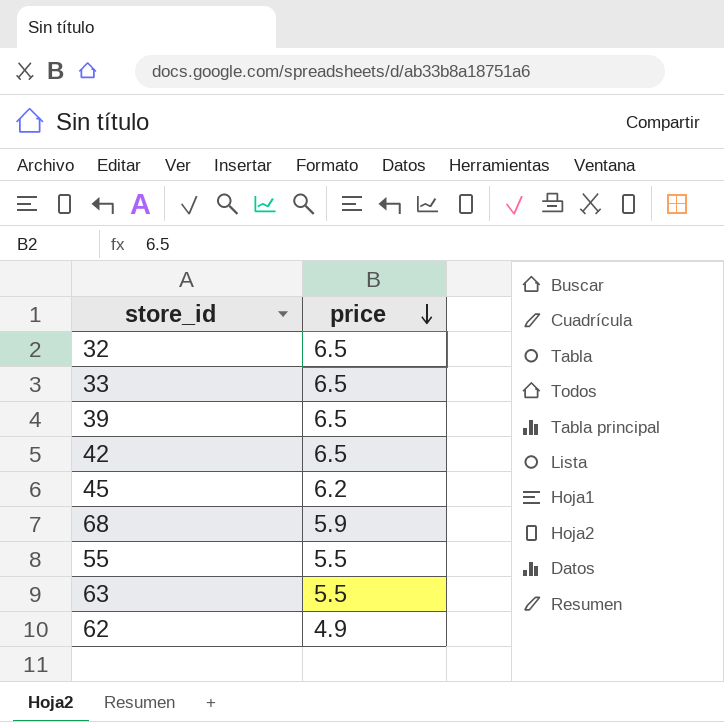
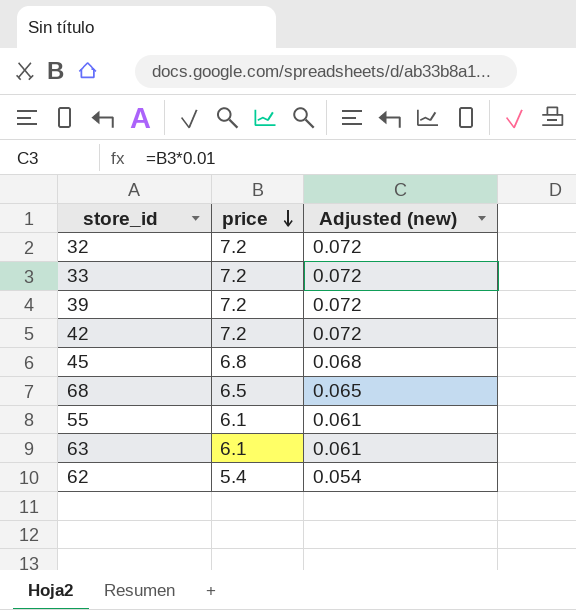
column Adjusted (new) | formula: none -> [price] * 0.01
32 | price: 6.5 -> 7.2
33 | price: 6.5 -> 7.2
39 | price: 6.5 -> 7.2
42 | price: 6.5 -> 7.2
45 | price: 6.2 -> 6.8
68 | price: 5.9 -> 6.5
55 | price: 5.5 -> 6.1
63 | price: 5.5 -> 6.1
62 | price: 4.9 -> 5.4

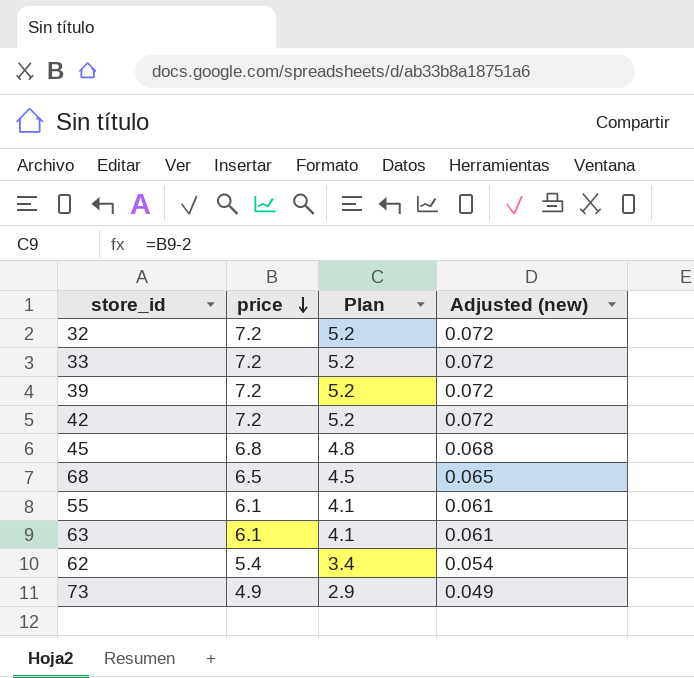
column Plan | formula: none -> [price] - 2
row 73: none -> 4.9 | 2.9 | 0.049

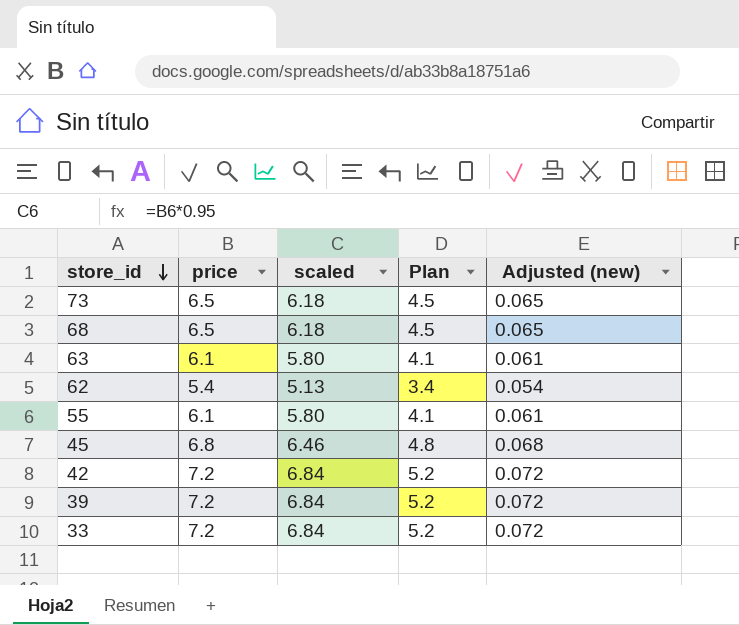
row order: price descending -> store_id descending
column scaled | formula: none -> [price] * 0.95
row 32: 7.2 | 5.2 | 0.072 -> none
73 | price: 4.9 -> 6.5
73 | Plan: 2.9 -> 4.5
73 | Adjusted (new): 0.049 -> 0.065

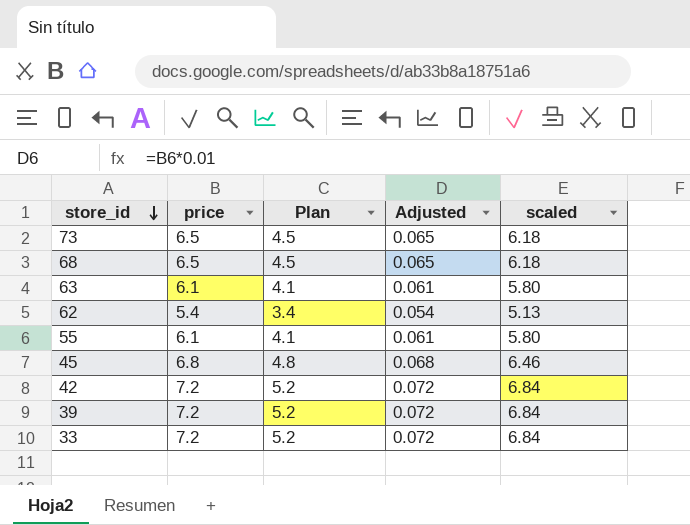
column name: Adjusted (new) -> Adjusted
column scaled | position: 3 -> 5

